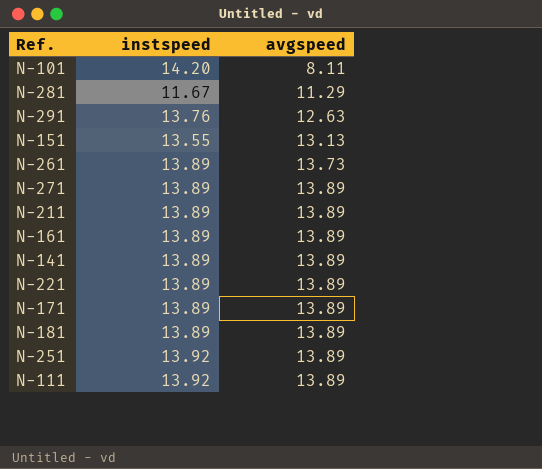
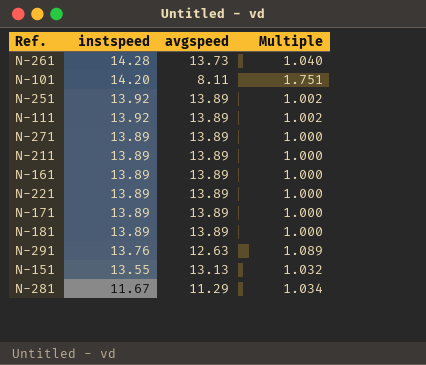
row order: avgspeed ascending -> instspeed descending
column Multiple | formula: none -> [instspeed] / [avgspeed]
row N-141: 13.89 | 13.89 -> none
N-261 | instspeed: 13.89 -> 14.28

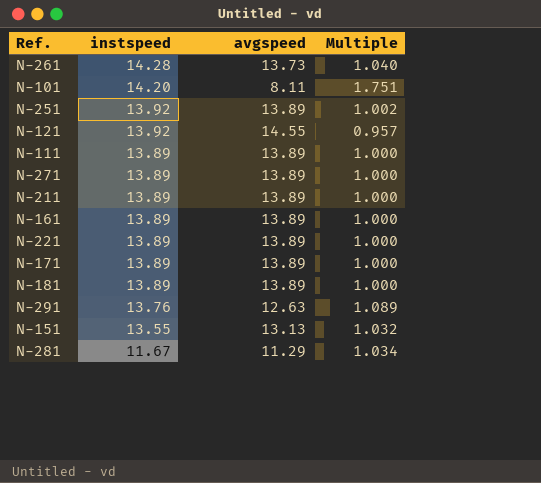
row N-121: none -> 13.92 | 14.55 | 0.957
N-111 | instspeed: 13.92 -> 13.89
N-111 | Multiple: 1.002 -> 1.000

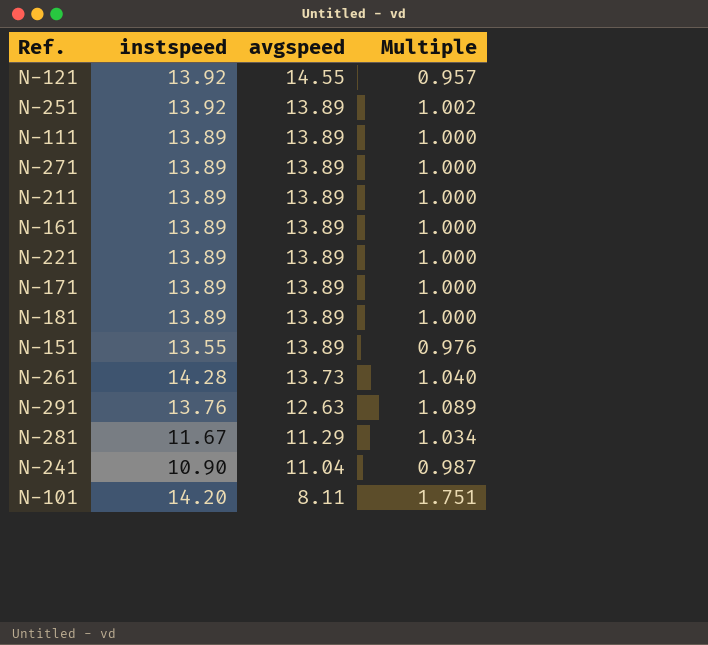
row order: instspeed descending -> avgspeed descending
N-151 | avgspeed: 13.13 -> 13.89
N-151 | Multiple: 1.032 -> 0.976
row N-241: none -> 10.90 | 11.04 | 0.987

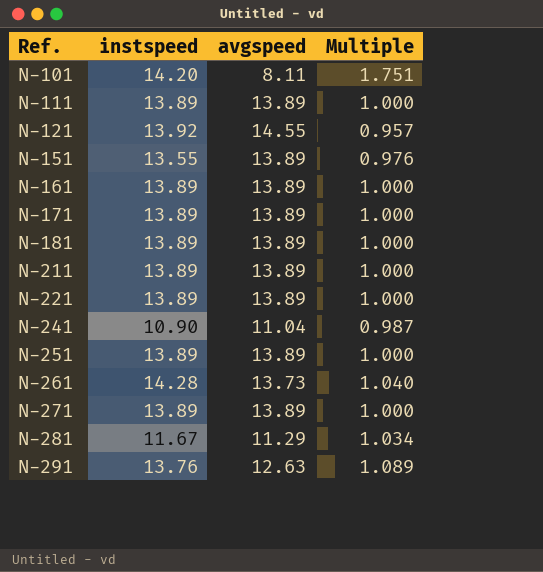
row order: avgspeed descending -> Ref. ascending
N-251 | instspeed: 13.92 -> 13.89
N-251 | Multiple: 1.002 -> 1.000

